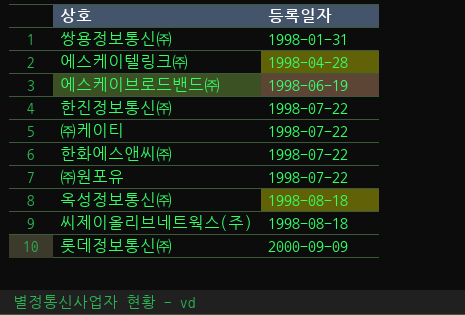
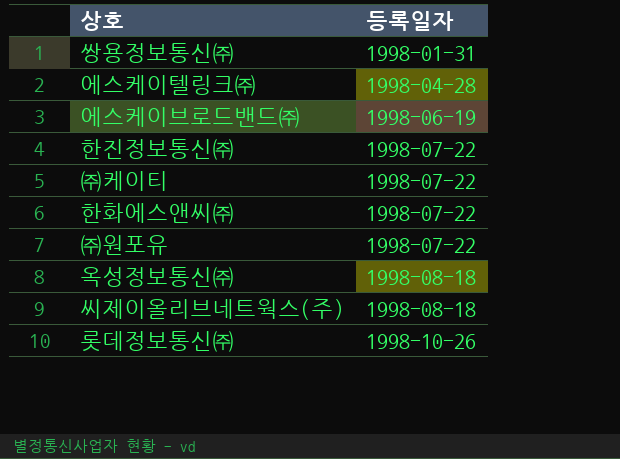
롯데정보통신㈜ | 등록일자: 2000-09-09 -> 1998-10-26

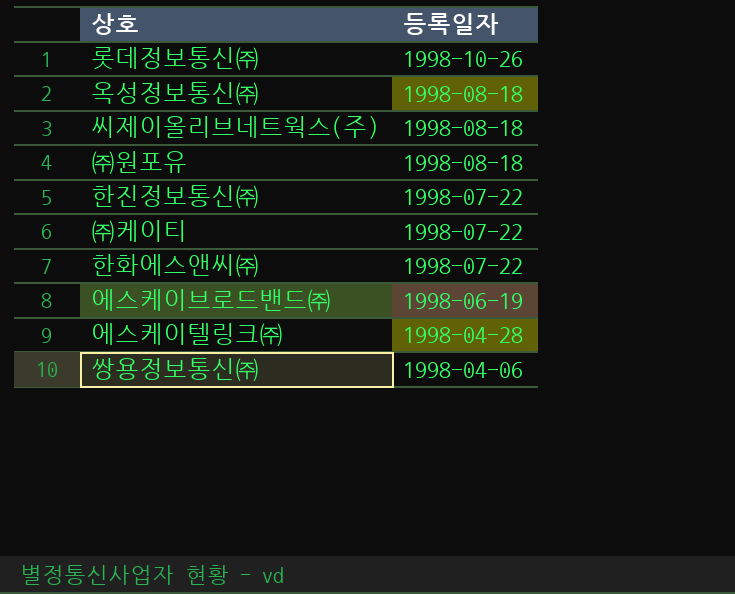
row order: 등록일자 ascending -> 등록일자 descending
㈜원포유 | 등록일자: 1998-07-22 -> 1998-08-18
쌍용정보통신㈜ | 등록일자: 1998-01-31 -> 1998-04-06

